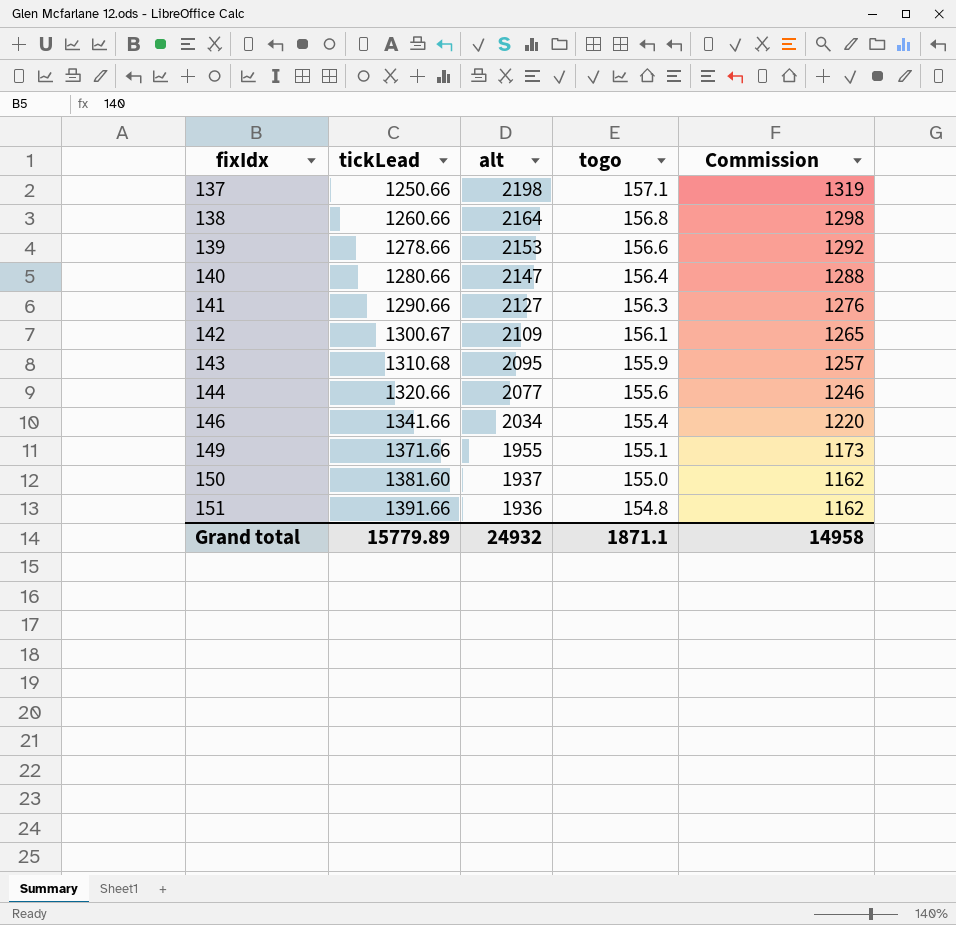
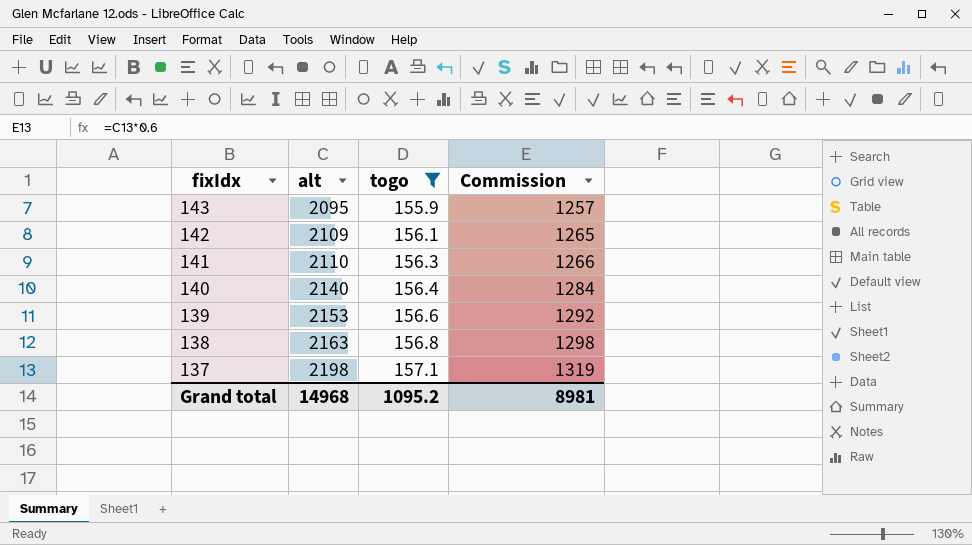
filter: none -> togo >= 155.9
row order: fixIdx ascending -> fixIdx descending
column tickLead | position: 2 -> none
141 | alt: 2127 -> 2110
141 | Commission: 1276 -> 1266
140 | alt: 2147 -> 2140
140 | Commission: 1288 -> 1284
138 | alt: 2164 -> 2163
Grand total | alt: 24932 -> 14968
Grand total | togo: 1871.1 -> 1095.2
Grand total | Commission: 14958 -> 8981

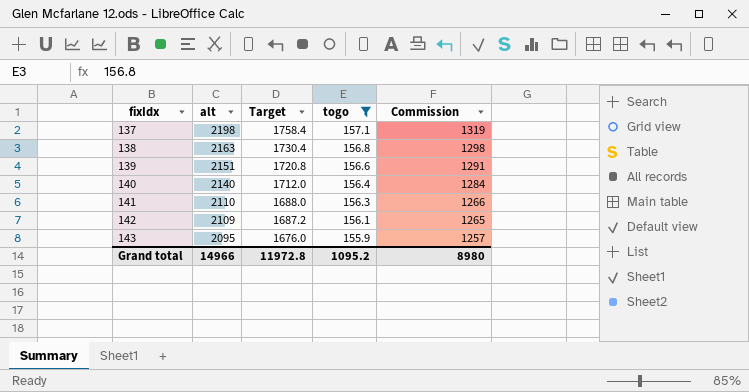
row order: fixIdx descending -> fixIdx ascending
column Target | formula: none -> [alt] * 0.8
139 | alt: 2153 -> 2151
139 | Commission: 1292 -> 1291
Grand total | alt: 14968 -> 14966
Grand total | Commission: 8981 -> 8980

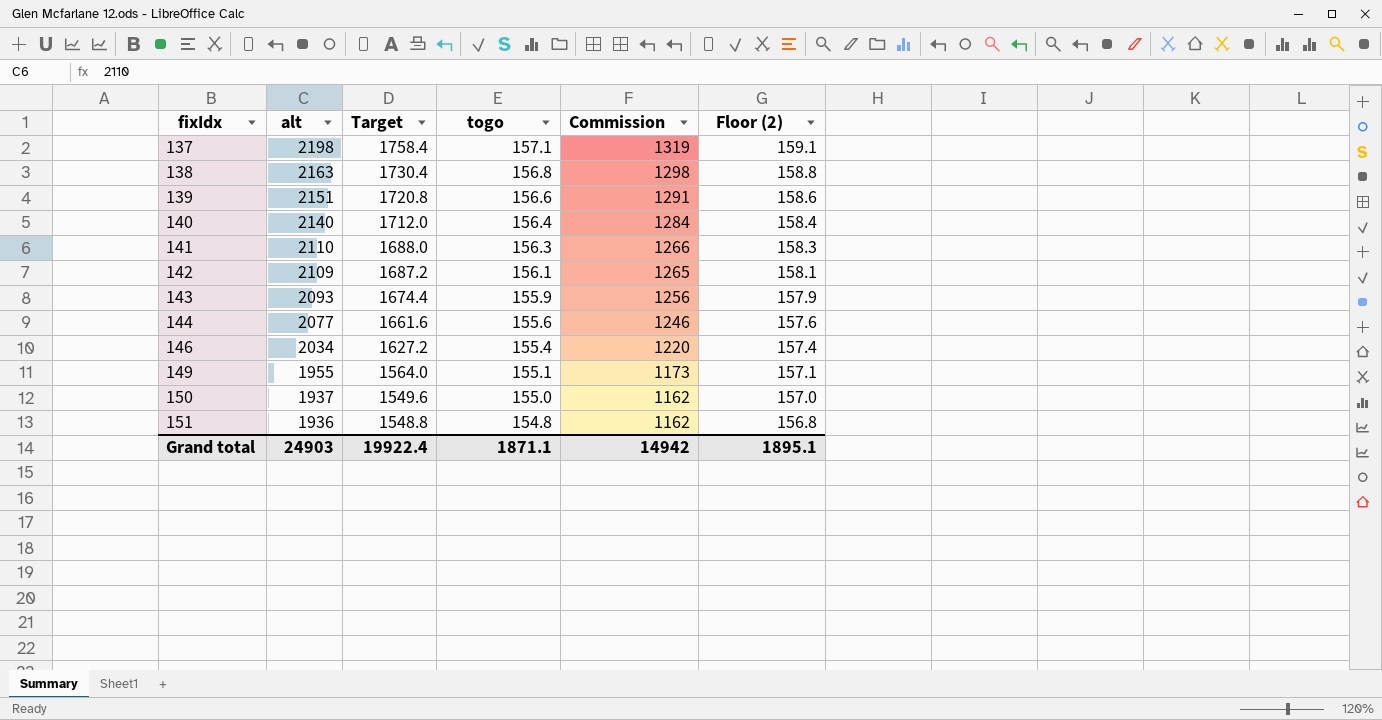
filter: togo >= 155.9 -> none
column Floor (2) | formula: none -> [togo] + 2
143 | alt: 2095 -> 2093
143 | Target: 1676.0 -> 1674.4
143 | Commission: 1257 -> 1256
Grand total | alt: 14966 -> 24903
Grand total | Target: 11972.8 -> 19922.4
Grand total | togo: 1095.2 -> 1871.1
Grand total | Commission: 8980 -> 14942

